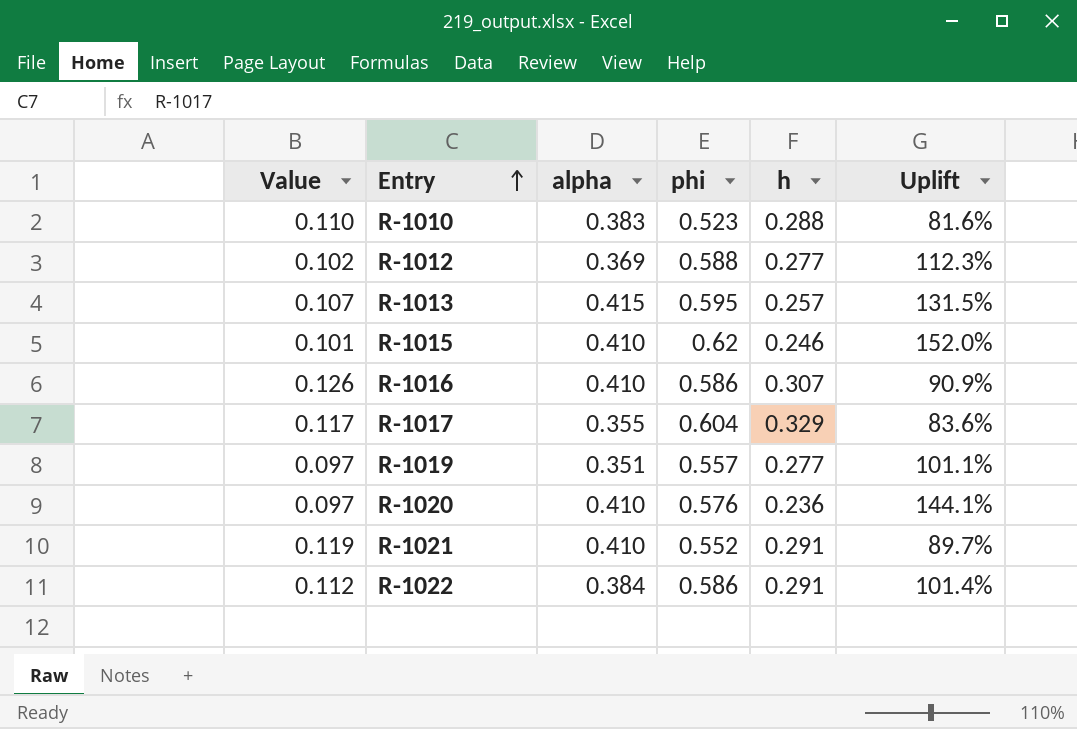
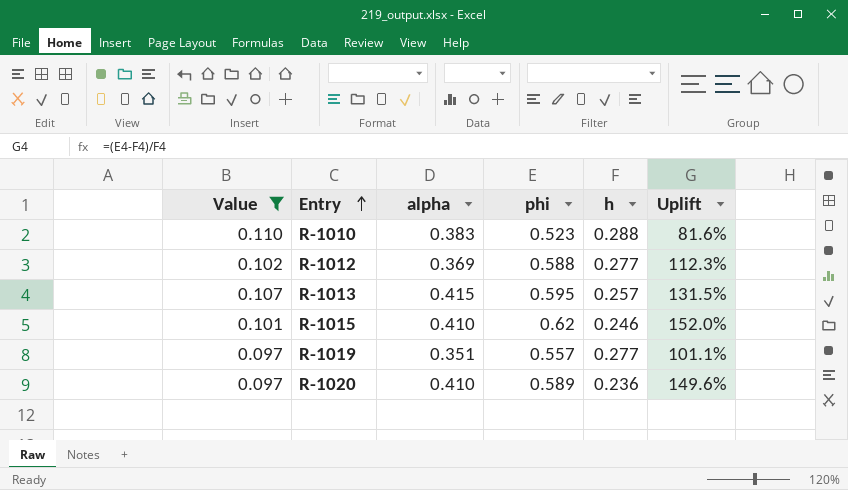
filter: none -> Value <= 0.110
R-1020 | phi: 0.576 -> 0.589
R-1020 | Uplift: 144.1% -> 149.6%

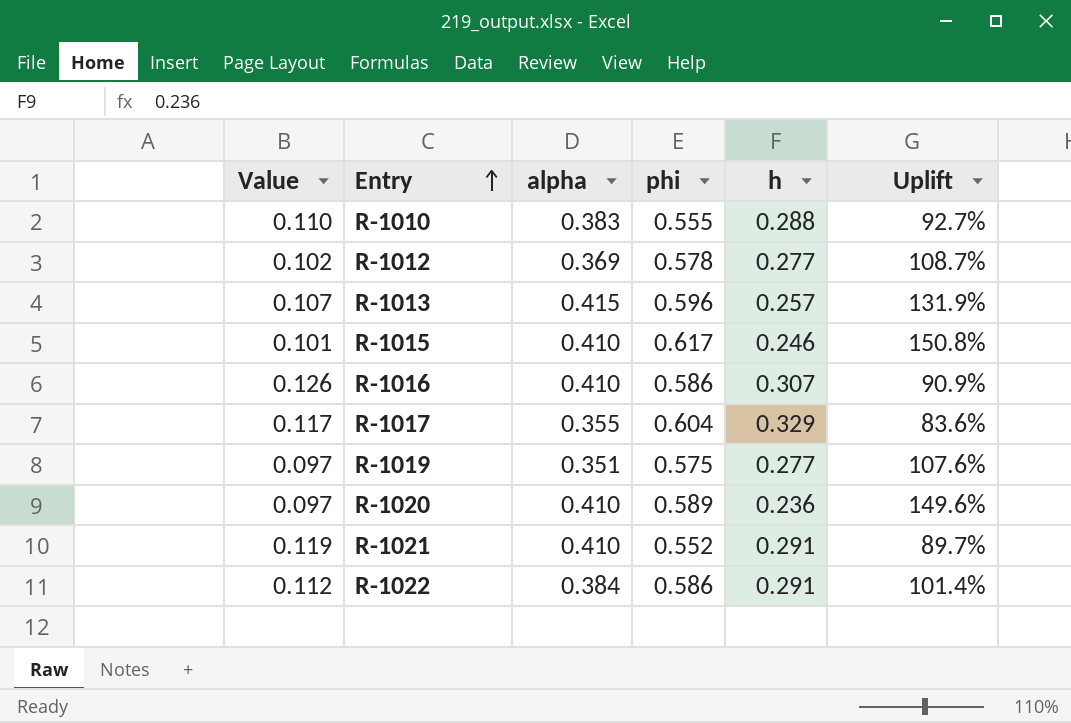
filter: Value <= 0.110 -> none
R-1010 | phi: 0.523 -> 0.555
R-1010 | Uplift: 81.6% -> 92.7%
R-1012 | phi: 0.588 -> 0.578
R-1012 | Uplift: 112.3% -> 108.7%
R-1013 | phi: 0.595 -> 0.596
R-1013 | Uplift: 131.5% -> 131.9%
R-1015 | phi: 0.62 -> 0.617
R-1015 | Uplift: 152.0% -> 150.8%
R-1019 | phi: 0.557 -> 0.575
R-1019 | Uplift: 101.1% -> 107.6%

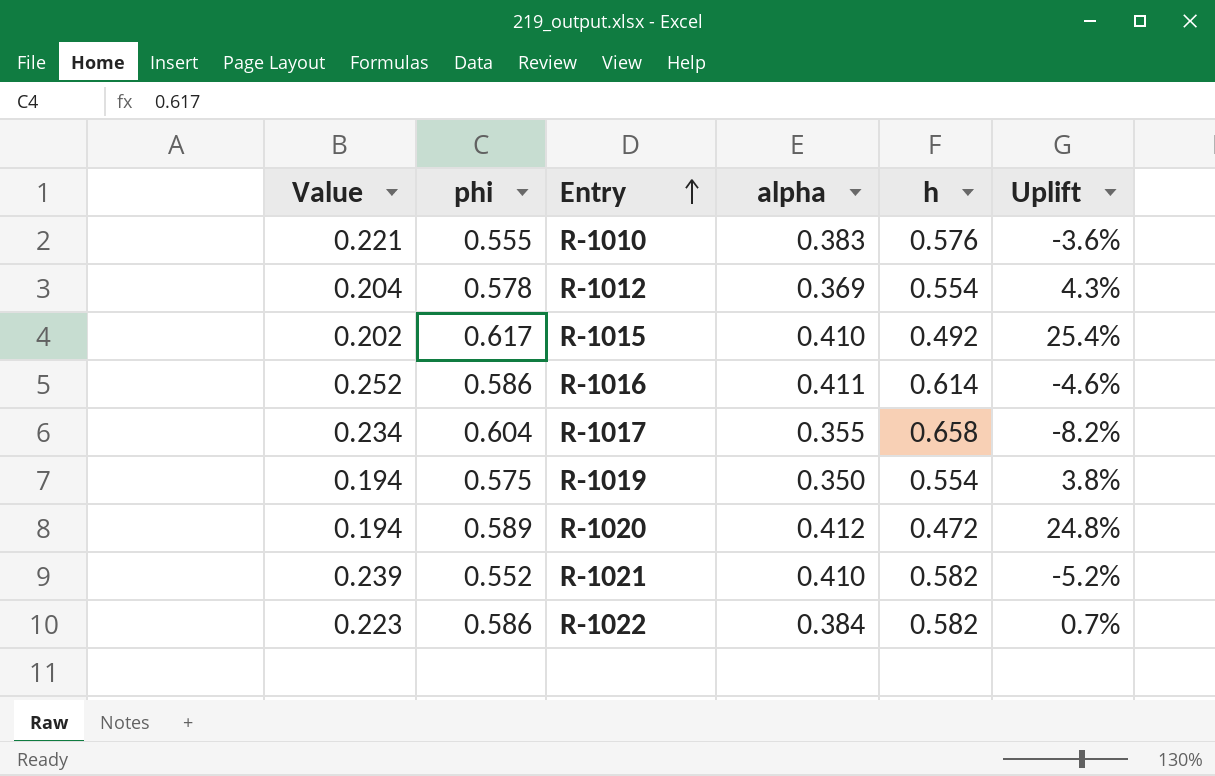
column phi | position: 4 -> 2
row R-1013: 0.107 | 0.415 | 0.596 | 0.257 | 131.9% -> none
R-1010 | Value: 0.110 -> 0.221
R-1010 | h: 0.288 -> 0.576
R-1010 | Uplift: 92.7% -> -3.6%
R-1012 | Value: 0.102 -> 0.204
R-1012 | h: 0.277 -> 0.554
R-1012 | Uplift: 108.7% -> 4.3%
R-1015 | Value: 0.101 -> 0.202
R-1015 | h: 0.246 -> 0.492
R-1015 | Uplift: 150.8% -> 25.4%
R-1016 | Value: 0.126 -> 0.252
R-1016 | alpha: 0.410 -> 0.411
R-1016 | h: 0.307 -> 0.614
R-1016 | Uplift: 90.9% -> -4.6%
R-1017 | Value: 0.117 -> 0.234
R-1017 | h: 0.329 -> 0.658
R-1017 | Uplift: 83.6% -> -8.2%
R-1019 | Value: 0.097 -> 0.194
R-1019 | alpha: 0.351 -> 0.350
R-1019 | h: 0.277 -> 0.554
R-1019 | Uplift: 107.6% -> 3.8%
R-1020 | Value: 0.097 -> 0.194
R-1020 | alpha: 0.410 -> 0.412
R-1020 | h: 0.236 -> 0.472
R-1020 | Uplift: 149.6% -> 24.8%
R-1021 | Value: 0.119 -> 0.239
R-1021 | h: 0.291 -> 0.582
R-1021 | Uplift: 89.7% -> -5.2%
R-1022 | Value: 0.112 -> 0.223
R-1022 | h: 0.291 -> 0.582
R-1022 | Uplift: 101.4% -> 0.7%

